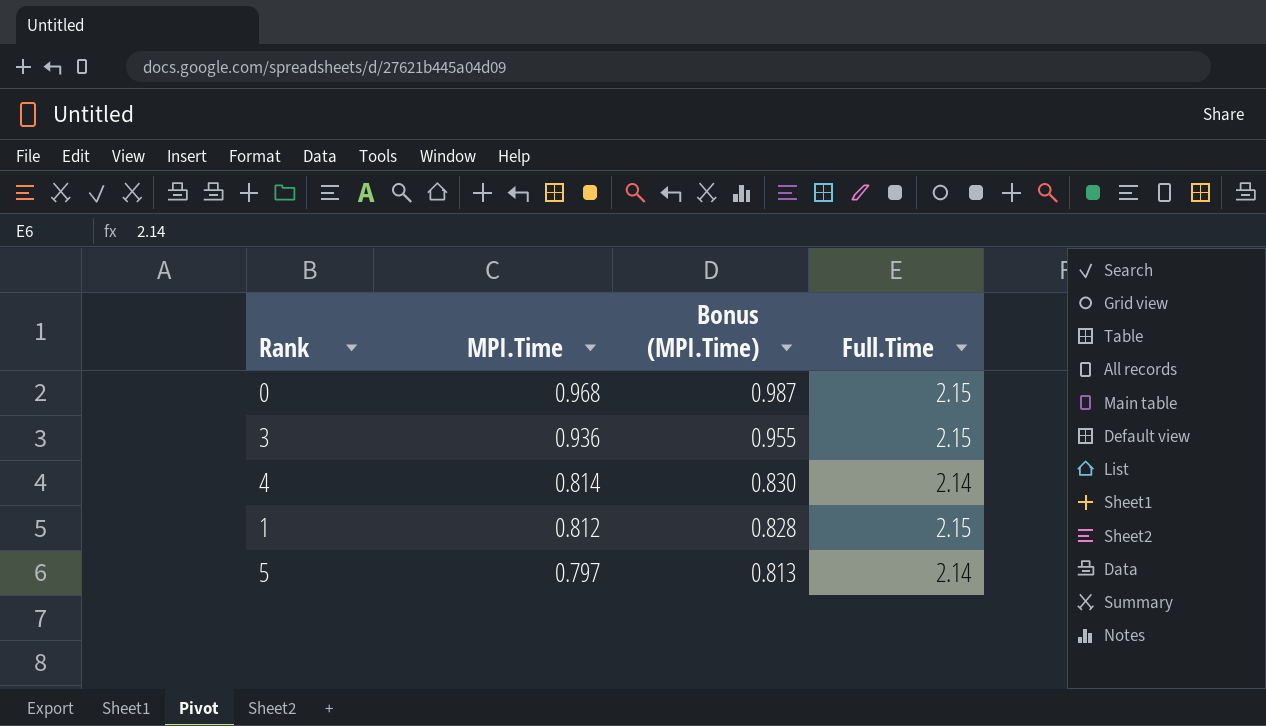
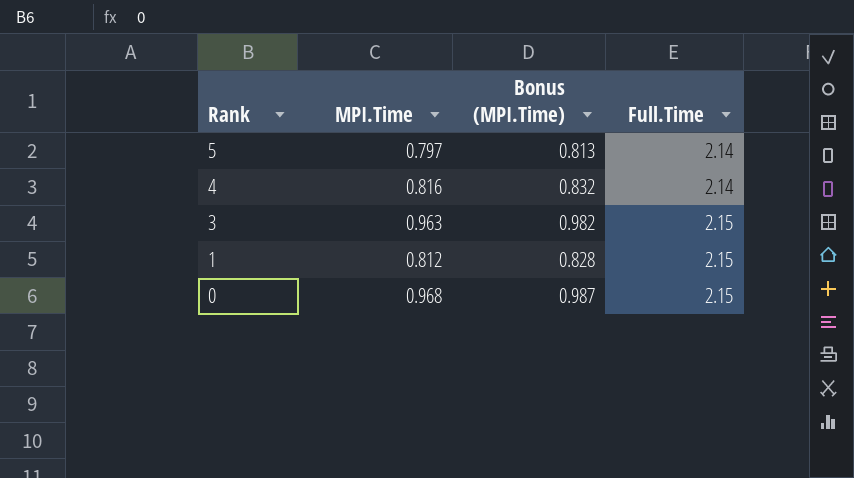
row order: MPI.Time descending -> Rank descending
4 | MPI.Time: 0.814 -> 0.816
4 | Bonus (MPI.Time): 0.830 -> 0.832
3 | MPI.Time: 0.936 -> 0.963
3 | Bonus (MPI.Time): 0.955 -> 0.982

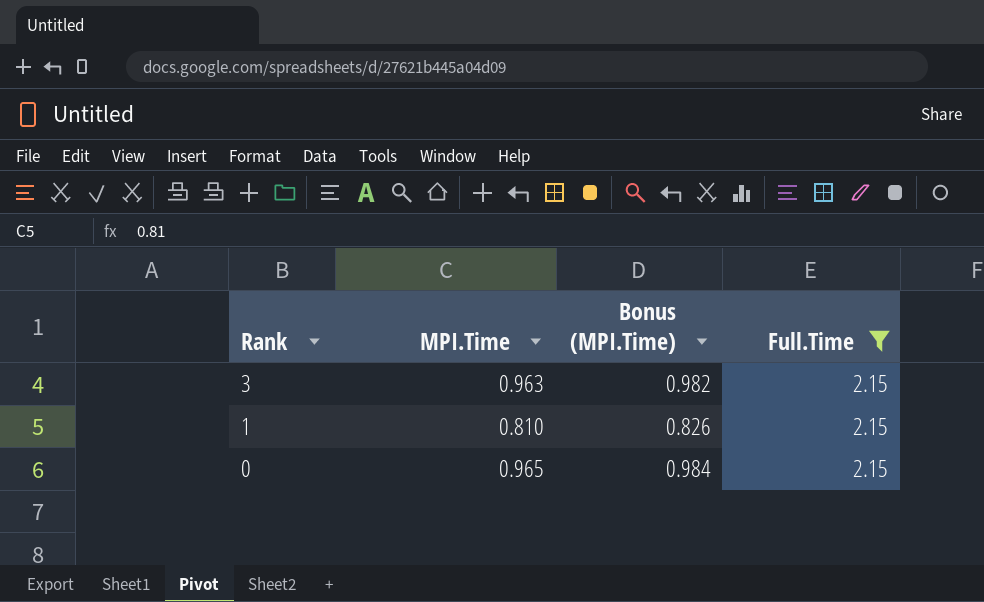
filter: none -> Full.Time = 2.15
1 | MPI.Time: 0.812 -> 0.810
1 | Bonus (MPI.Time): 0.828 -> 0.826
0 | MPI.Time: 0.968 -> 0.965
0 | Bonus (MPI.Time): 0.987 -> 0.984

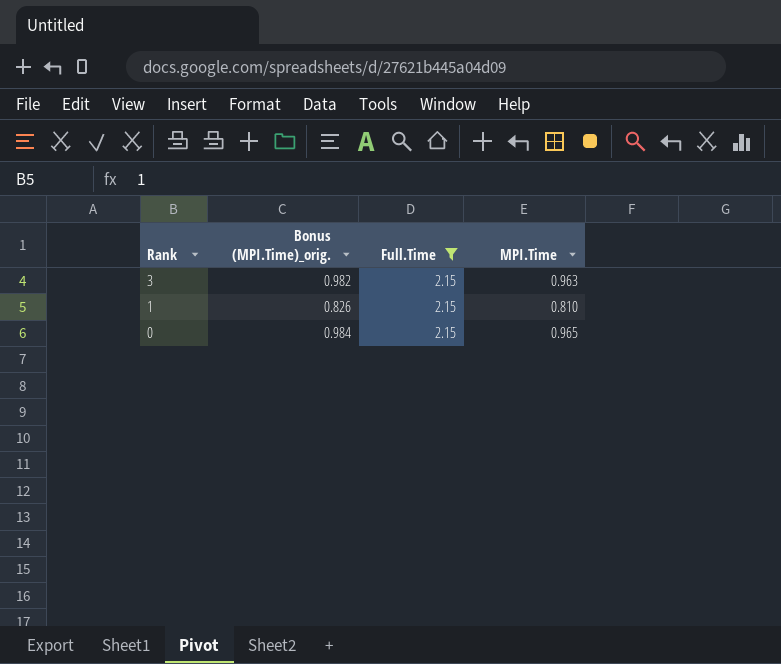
column name: Bonus (MPI.Time) -> Bonus (MPI.Time)_orig.
column MPI.Time | position: 2 -> 4

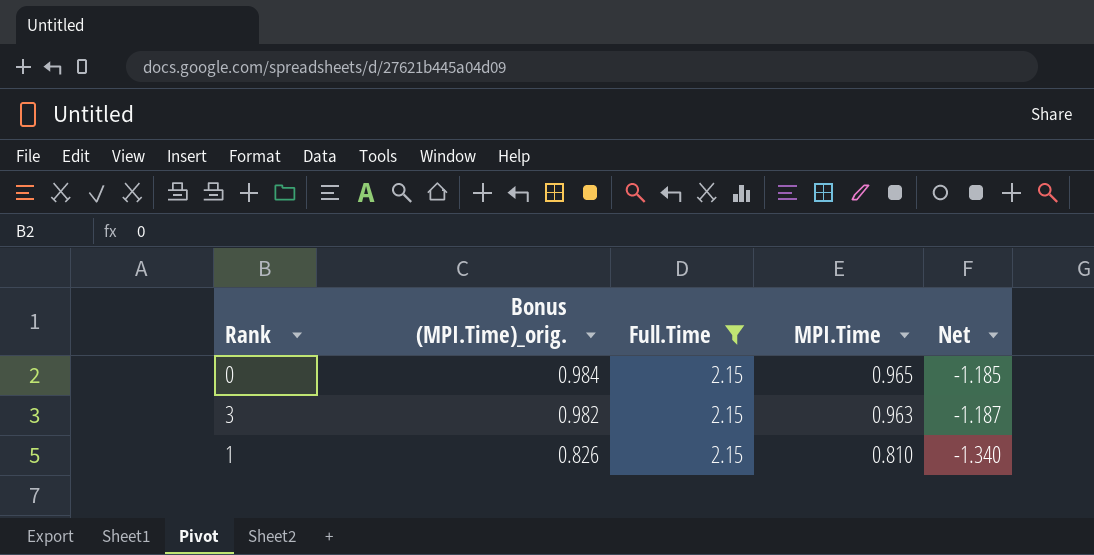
row order: Rank descending -> Bonus (MPI.Time)_orig. descending
column Net | formula: none -> [MPI.Time] - [Full.Time]

